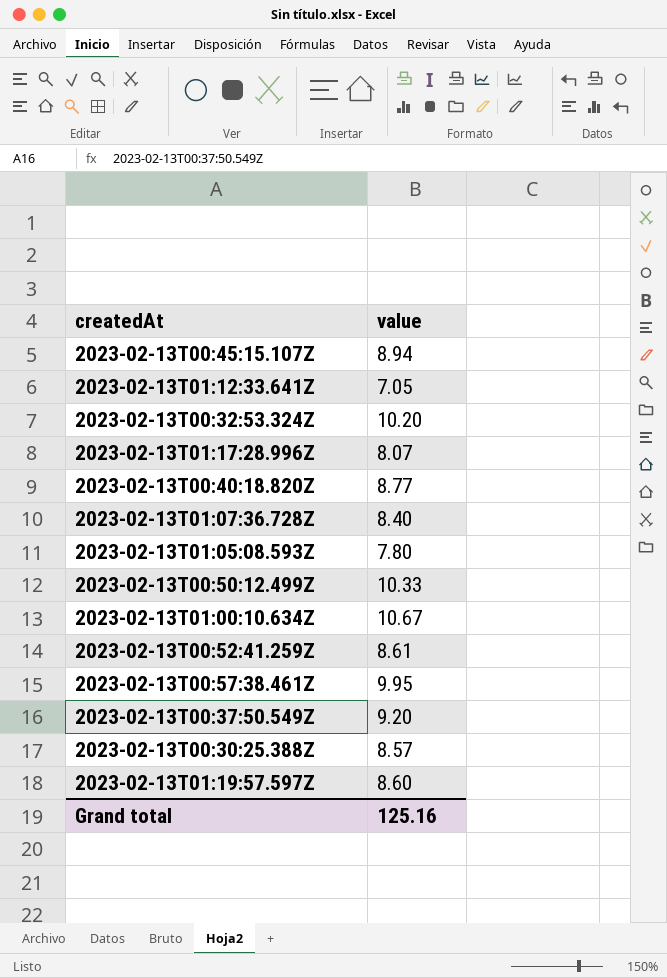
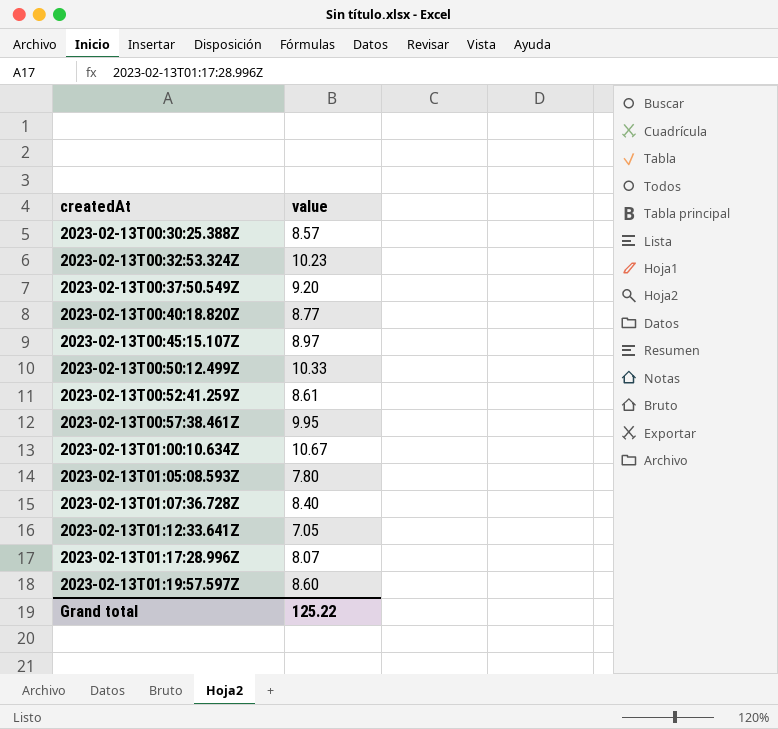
row order: none -> createdAt ascending
2023-02-13T00:32:53.324Z | value: 10.20 -> 10.23
2023-02-13T00:45:15.107Z | value: 8.94 -> 8.97
Grand total | value: 125.16 -> 125.22

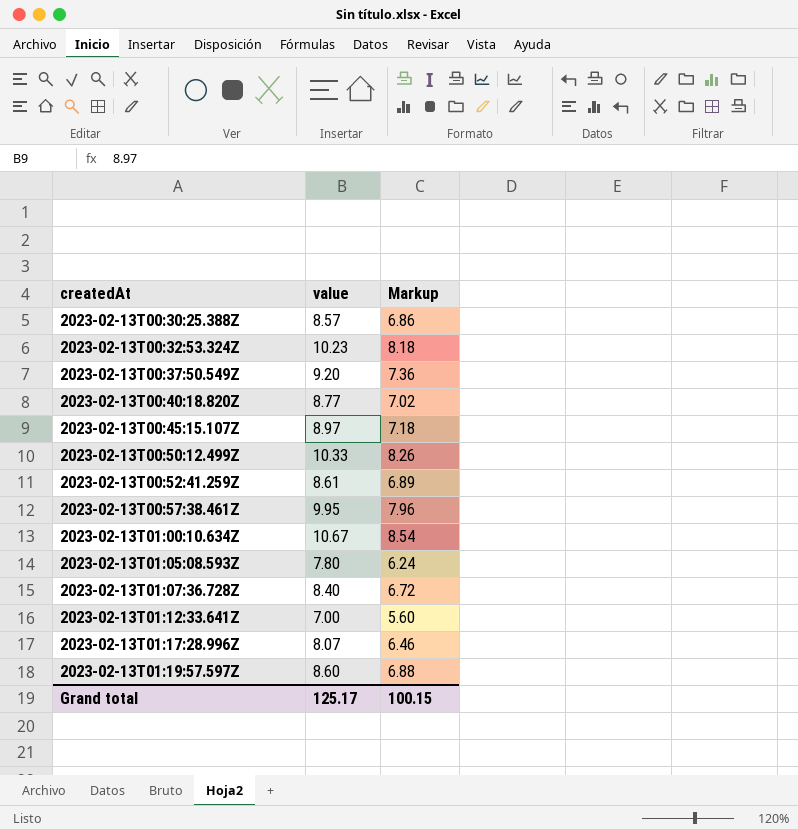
column Markup | formula: none -> [value] * 0.8
2023-02-13T01:12:33.641Z | value: 7.05 -> 7.00
Grand total | value: 125.22 -> 125.17

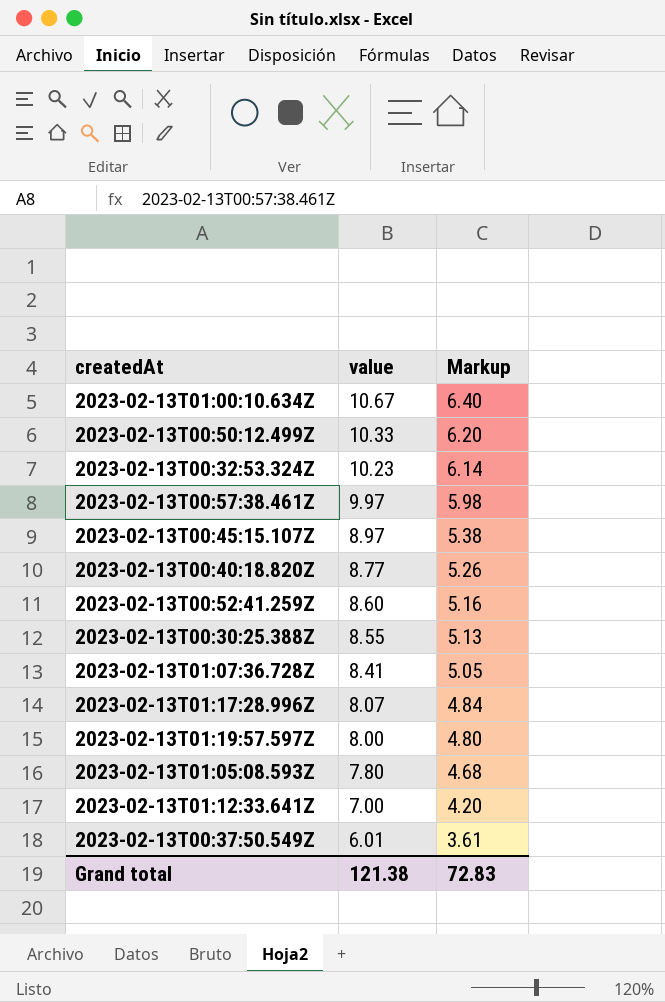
row order: createdAt ascending -> value descending
column Markup | formula: [value] * 0.8 -> [value] * 0.6
2023-02-13T00:57:38.461Z | value: 9.95 -> 9.97
2023-02-13T00:52:41.259Z | value: 8.61 -> 8.60
2023-02-13T00:30:25.388Z | value: 8.57 -> 8.55
2023-02-13T01:07:36.728Z | value: 8.40 -> 8.41
2023-02-13T01:19:57.597Z | value: 8.60 -> 8.00
2023-02-13T00:37:50.549Z | value: 9.20 -> 6.01
Grand total | value: 125.17 -> 121.38
Grand total | Markup: 100.15 -> 72.83

